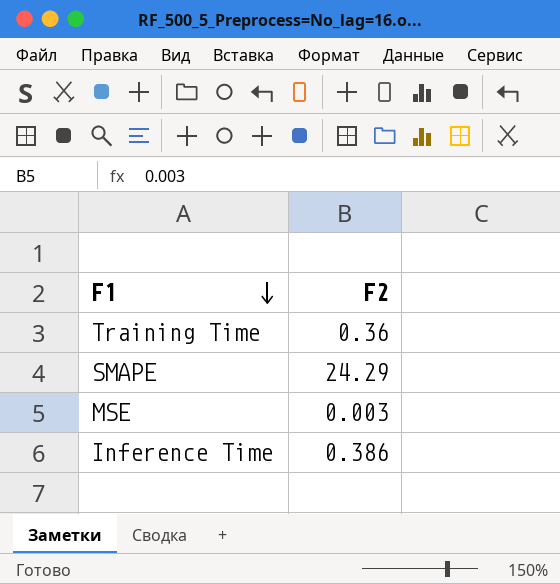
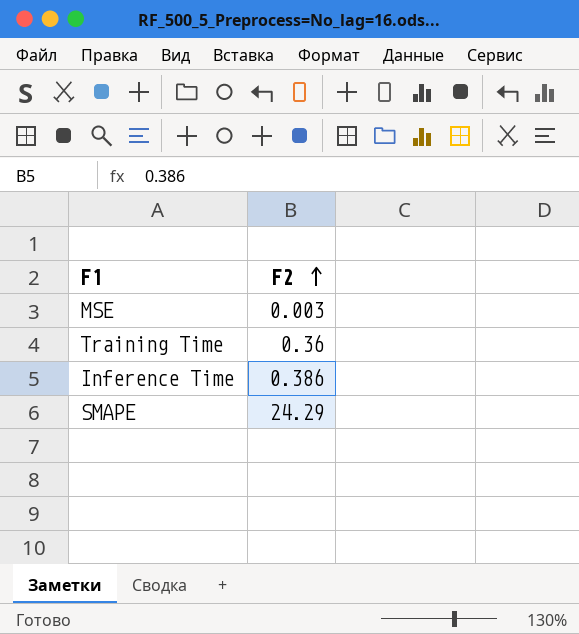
row order: F1 descending -> F2 ascending

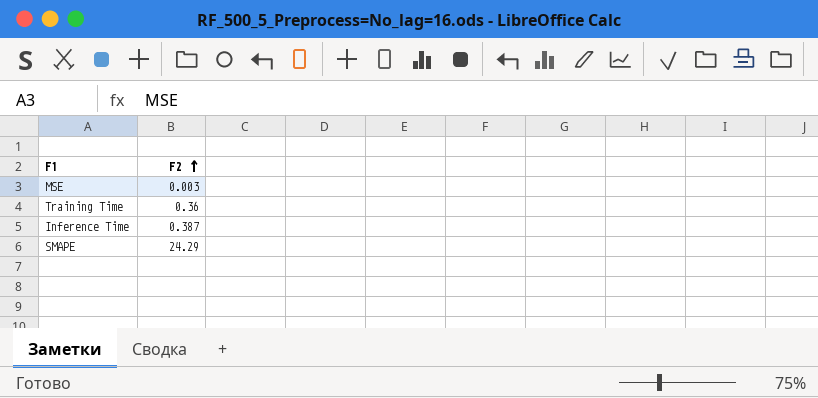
Inference Time | F2: 0.386 -> 0.387

